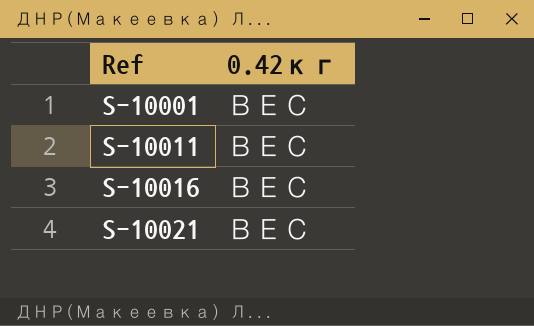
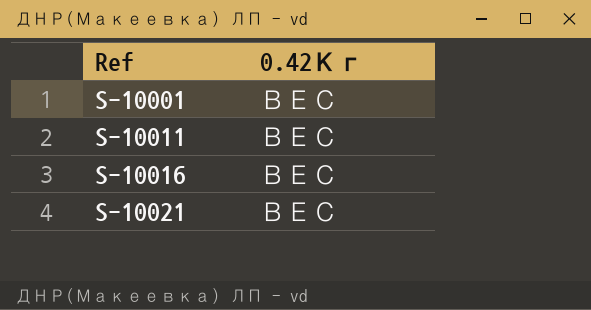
column name: 0.42кг -> 0.42Кг

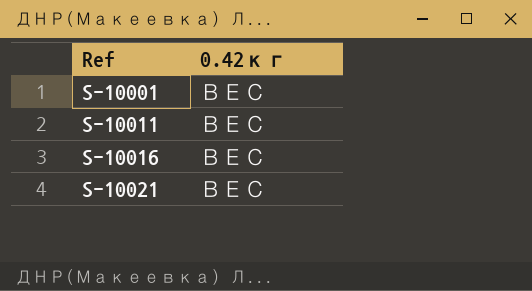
column name: 0.42Кг -> 0.42кг

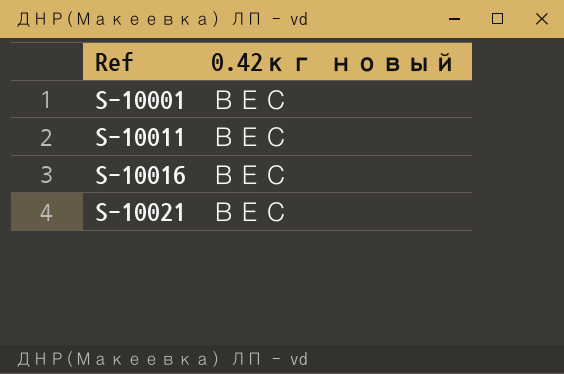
column name: 0.42кг -> 0.42кг новый

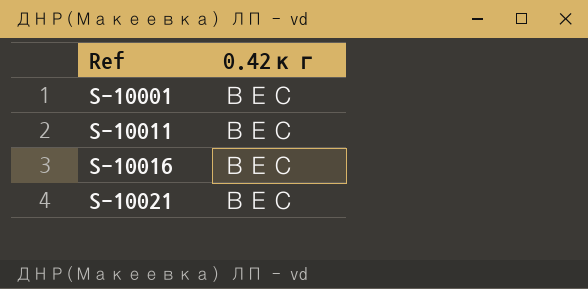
column name: 0.42кг новый -> 0.42кг

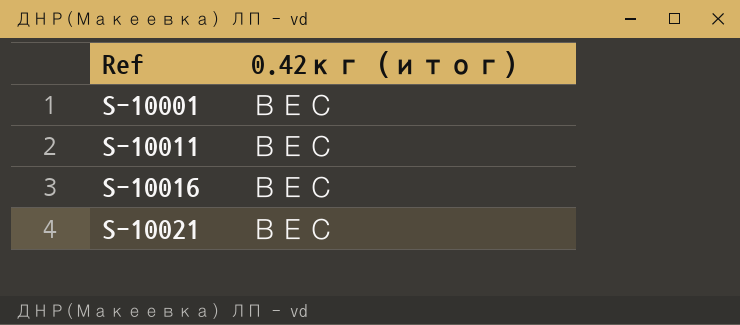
column name: 0.42кг -> 0.42кг (итог)

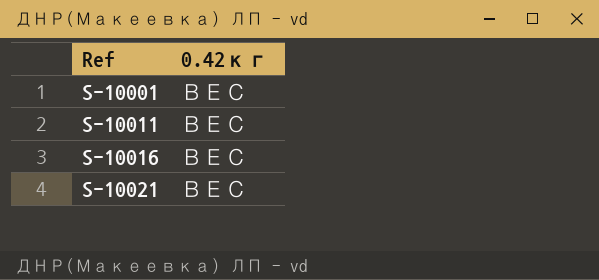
column name: 0.42кг (итог) -> 0.42кг

